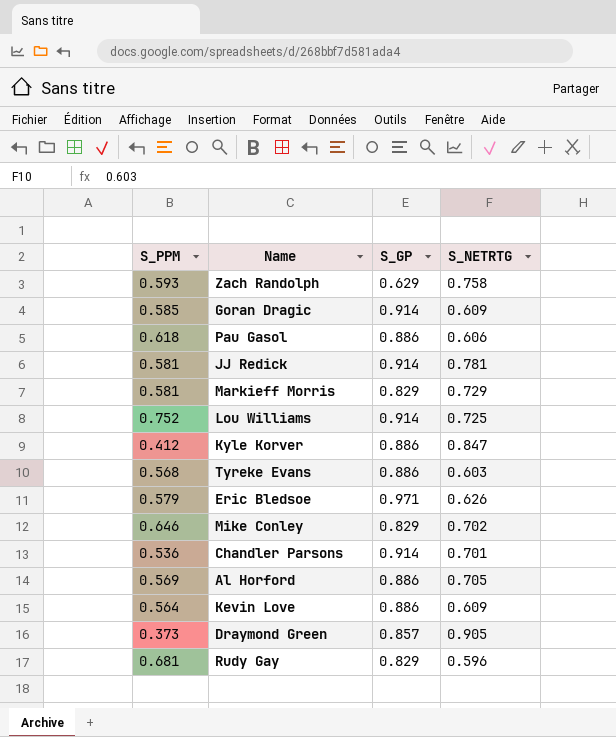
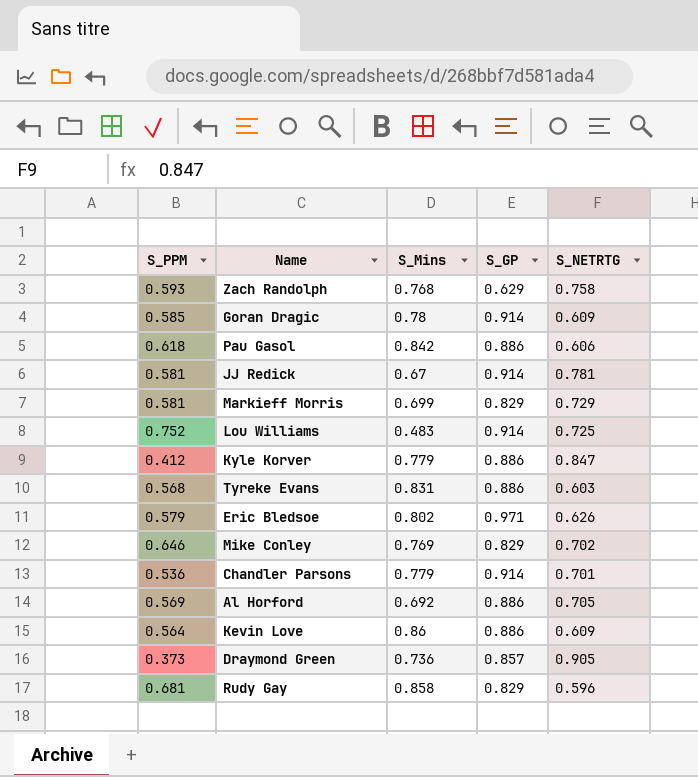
column S_Mins | position: none -> 3

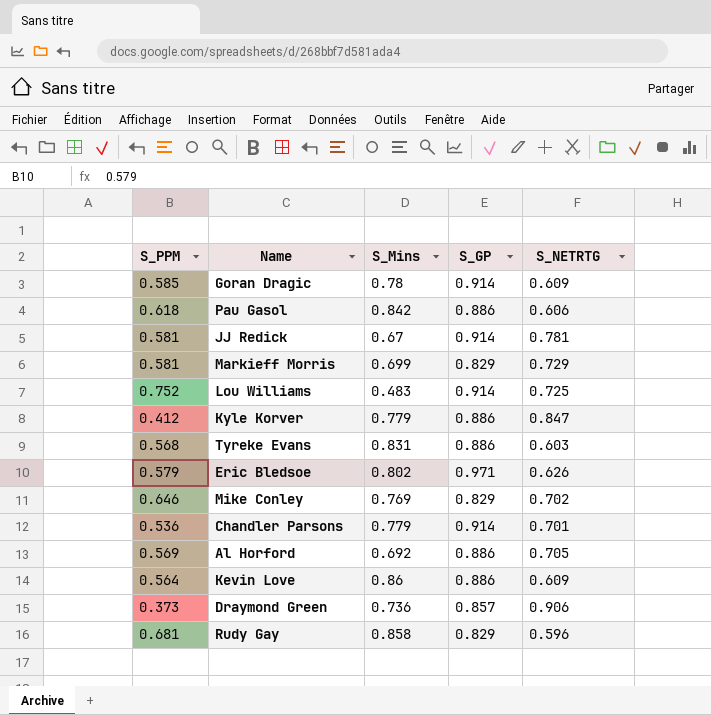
row Zach Randolph: 0.593 | 0.768 | 0.629 | 0.758 -> none
Draymond Green | S_NETRTG: 0.905 -> 0.906

